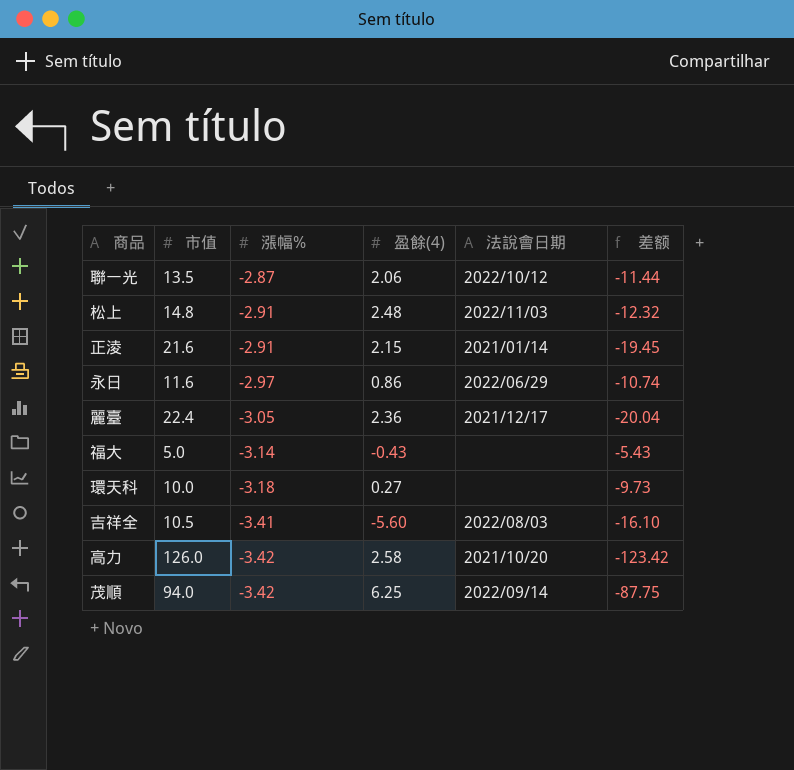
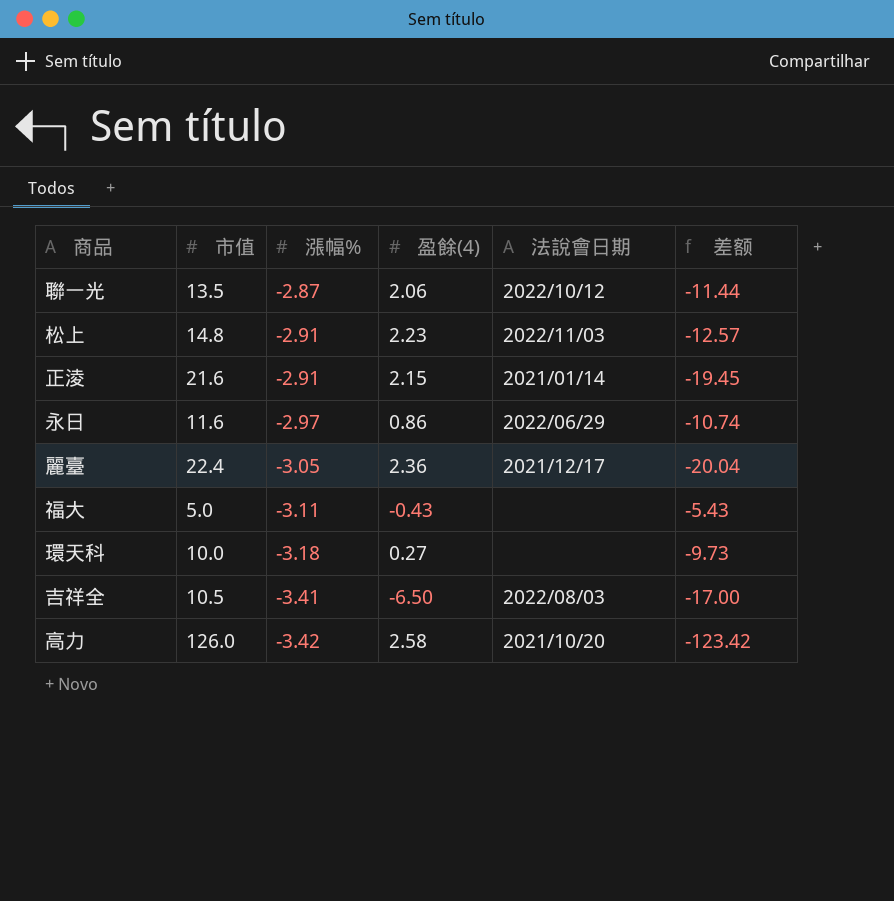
row 茂順: 94.0 | -3.42 | 6.25 | 2022/09/14 | -87.75 -> none
松上 | 盈餘(4): 2.48 -> 2.23
松上 | 差额: -12.32 -> -12.57
福大 | 漲幅%: -3.14 -> -3.11
吉祥全 | 盈餘(4): -5.60 -> -6.50
吉祥全 | 差额: -16.10 -> -17.00

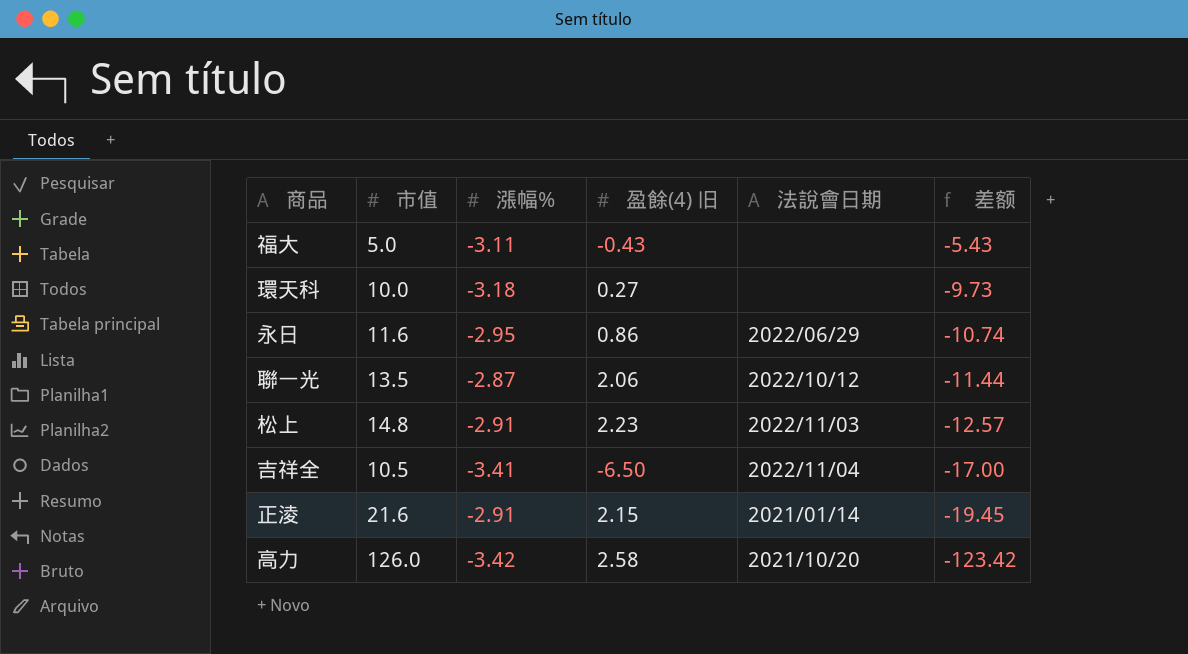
row order: 漲幅% descending -> 差额 descending
column name: 盈餘(4) -> 盈餘(4) 旧
row 麗臺: 22.4 | -3.05 | 2.36 | 2021/12/17 | -20.04 -> none
永日 | 漲幅%: -2.97 -> -2.95
吉祥全 | 法說會日期: 2022/08/03 -> 2022/11/04

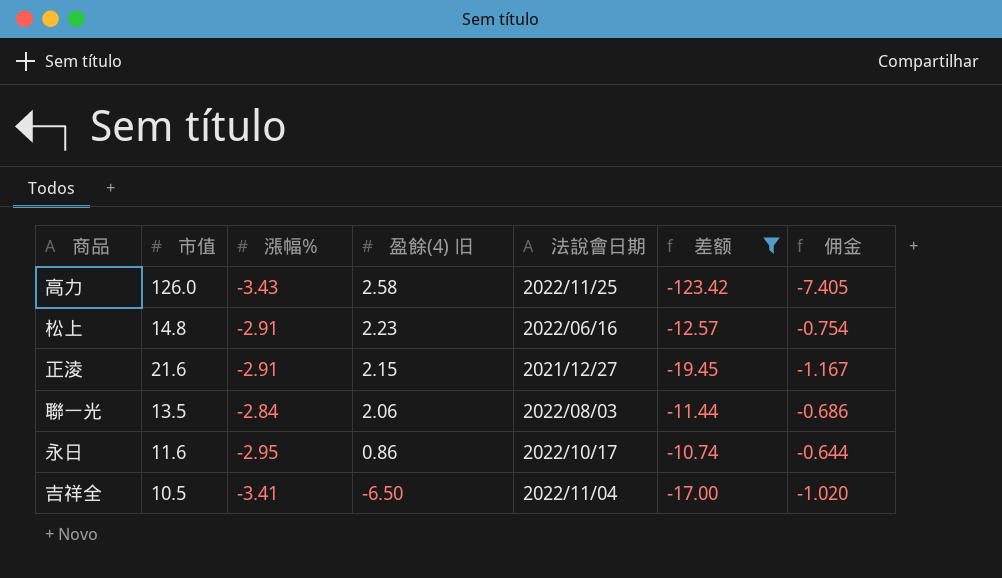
filter: none -> 差额 <= -10.74
row order: 差额 descending -> 盈餘(4) 旧 descending
column 佣金 | formula: none -> [差额] * 0.06
高力 | 漲幅%: -3.42 -> -3.43
高力 | 法說會日期: 2021/10/20 -> 2022/11/25
松上 | 法說會日期: 2022/11/03 -> 2022/06/16
正淩 | 法說會日期: 2021/01/14 -> 2021/12/27
聯一光 | 漲幅%: -2.87 -> -2.84
聯一光 | 法說會日期: 2022/10/12 -> 2022/08/03
永日 | 法說會日期: 2022/06/29 -> 2022/10/17

